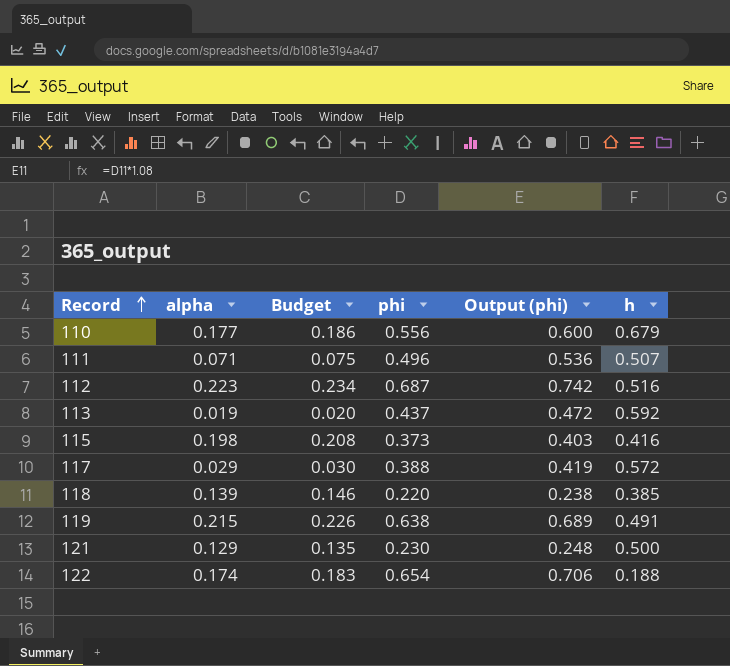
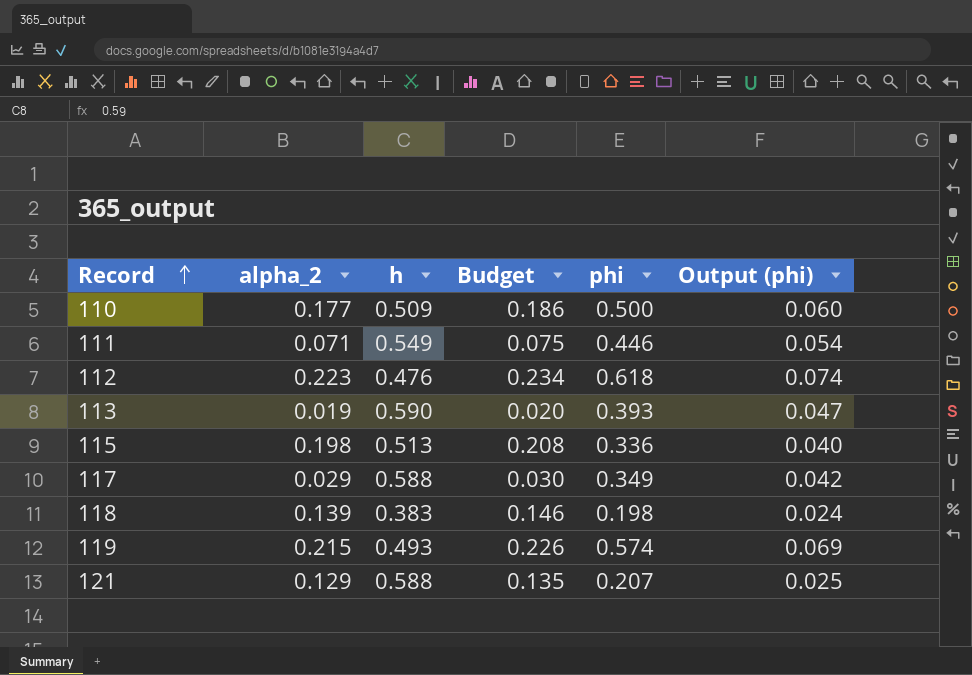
column name: alpha -> alpha_2
column h | position: 6 -> 3
column Output (phi) | formula: [phi] * 1.08 -> [phi] * 0.12
row 122: 0.174 | 0.183 | 0.654 | 0.706 | 0.188 -> none
110 | h: 0.679 -> 0.509
110 | phi: 0.556 -> 0.500
111 | h: 0.507 -> 0.549
111 | phi: 0.496 -> 0.446
112 | h: 0.516 -> 0.476
112 | phi: 0.687 -> 0.618
113 | h: 0.592 -> 0.590
113 | phi: 0.437 -> 0.393
115 | h: 0.416 -> 0.513
115 | phi: 0.373 -> 0.336
117 | h: 0.572 -> 0.588
117 | phi: 0.388 -> 0.349
118 | h: 0.385 -> 0.383
118 | phi: 0.220 -> 0.198
119 | h: 0.491 -> 0.493
119 | phi: 0.638 -> 0.574
121 | h: 0.500 -> 0.588
121 | phi: 0.230 -> 0.207

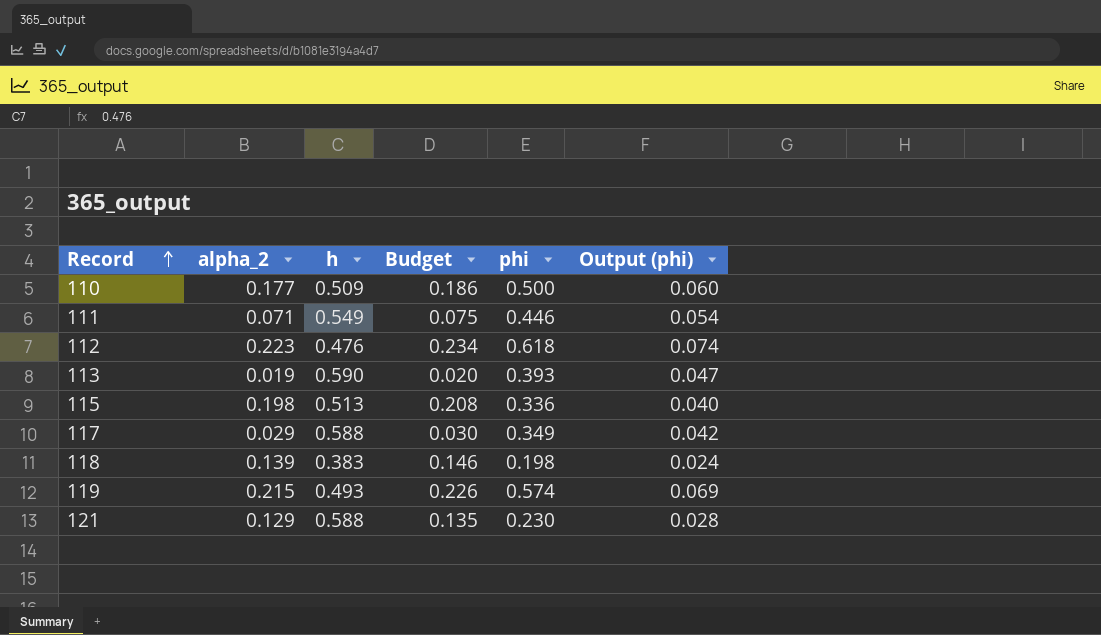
121 | phi: 0.207 -> 0.230
121 | Output (phi): 0.025 -> 0.028

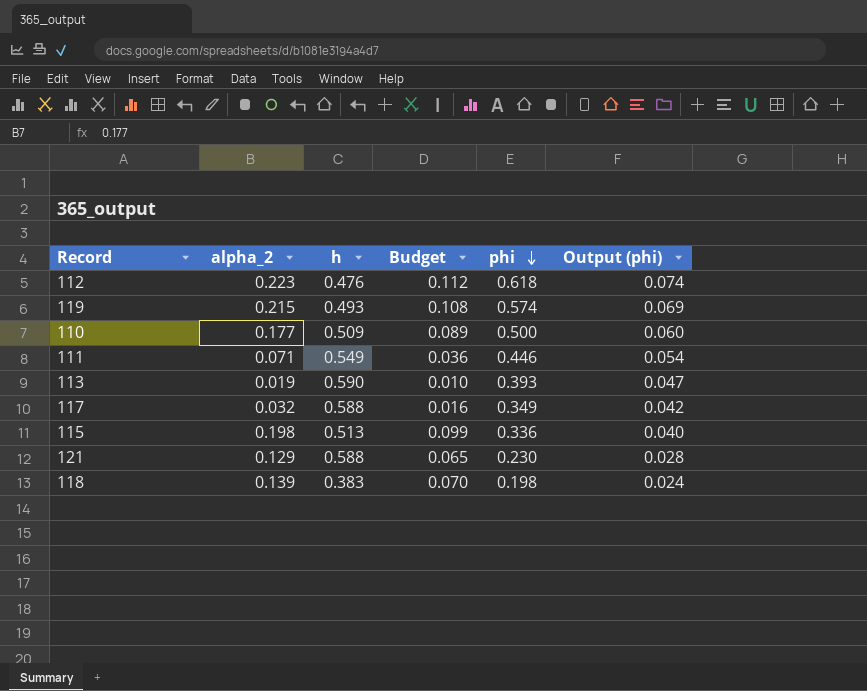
row order: Record ascending -> phi descending
column Budget | formula: [alpha_2] * 1.05 -> [alpha_2] * 0.5
117 | alpha_2: 0.029 -> 0.032

